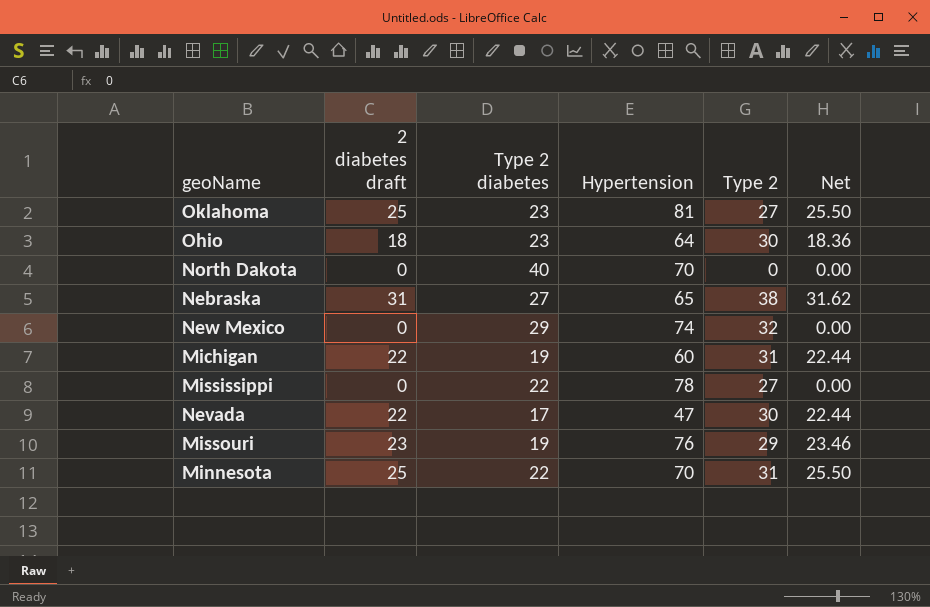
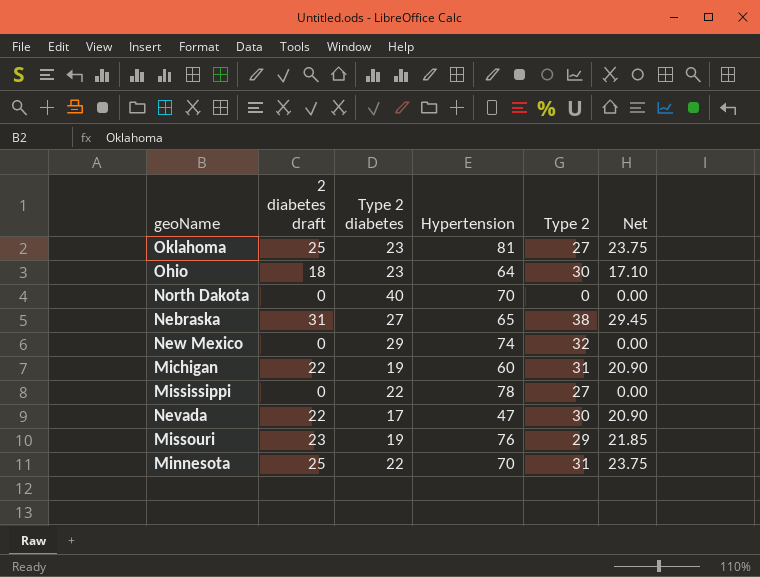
column Net | formula: [2 diabetes draft] * 1.02 -> [2 diabetes draft] * 0.95

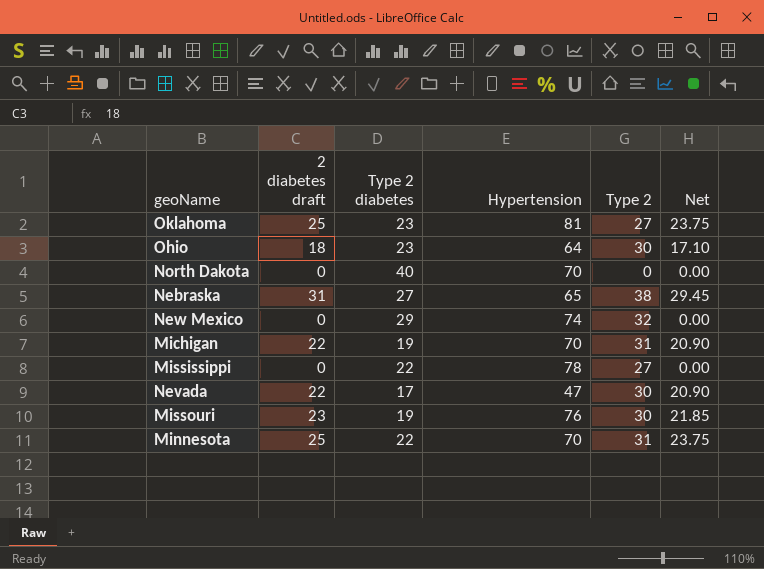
Michigan | Hypertension: 60 -> 70
Missouri | Type 2: 29 -> 30

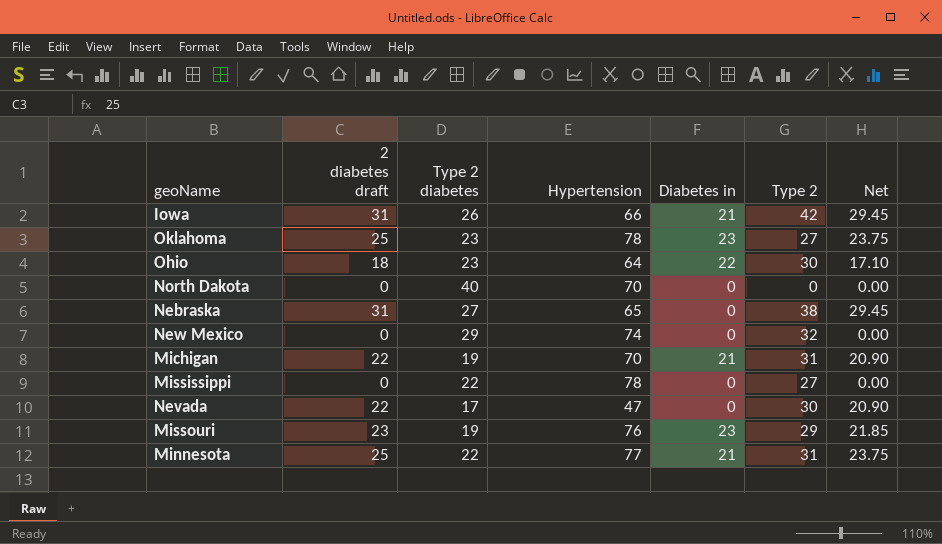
column Diabetes in | position: none -> 5
row Iowa: none -> 31 | 26 | 66 | 21 | 42 | 29.45
Oklahoma | Hypertension: 81 -> 78
Missouri | Type 2: 30 -> 29
Minnesota | Hypertension: 70 -> 77

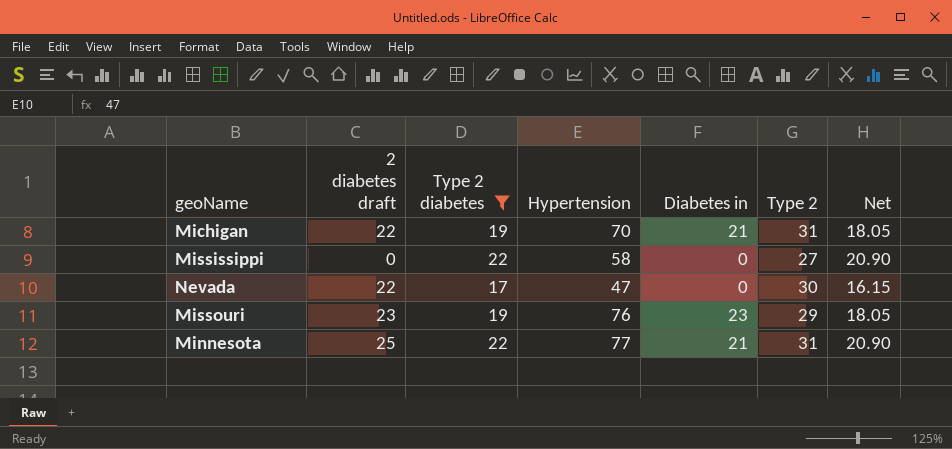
filter: none -> Type 2 diabetes <= 22
column Net | formula: [2 diabetes draft] * 0.95 -> [Type 2 diabetes] * 0.95
Mississippi | Hypertension: 78 -> 58

